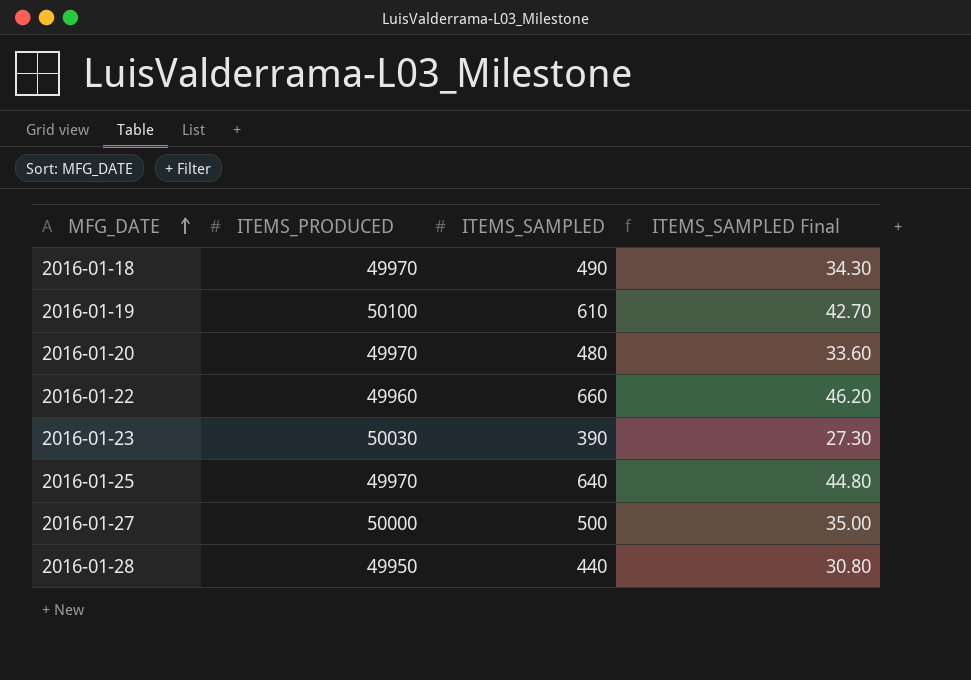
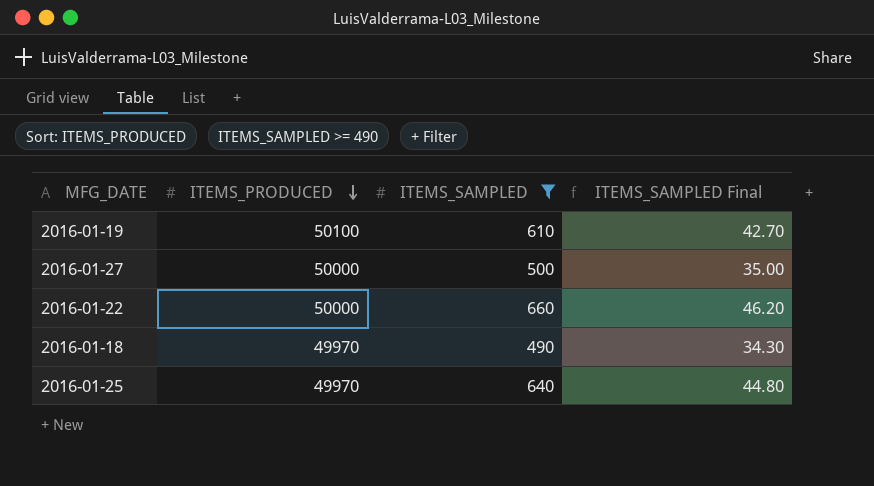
filter: none -> ITEMS_SAMPLED >= 490
row order: MFG_DATE ascending -> ITEMS_PRODUCED descending
2016-01-22 | ITEMS_PRODUCED: 49960 -> 50000

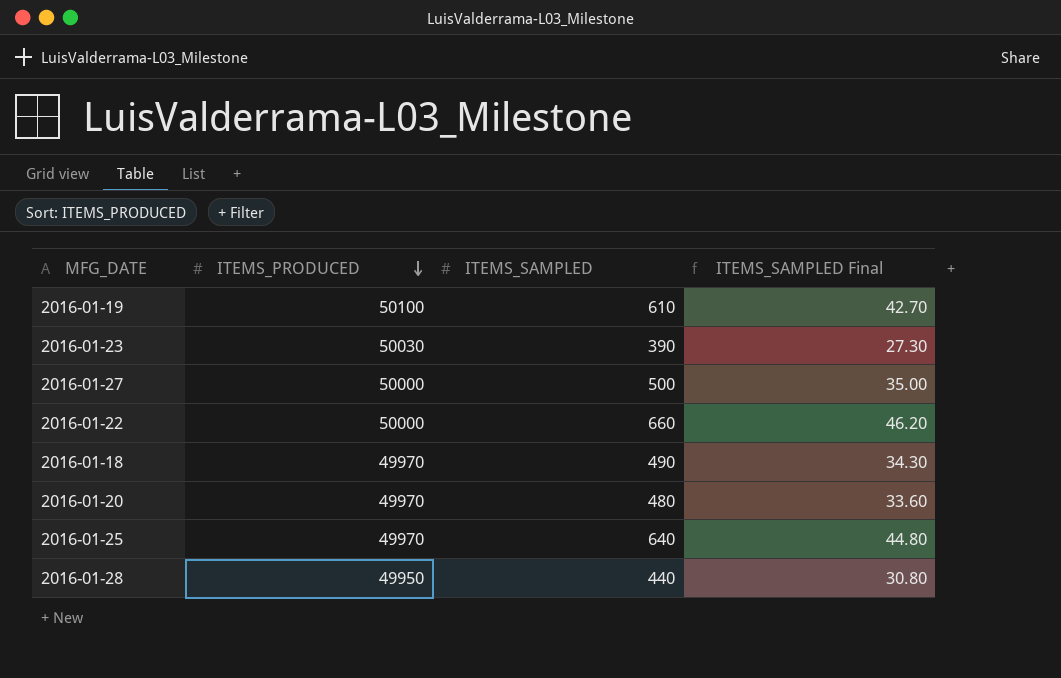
filter: ITEMS_SAMPLED >= 490 -> none

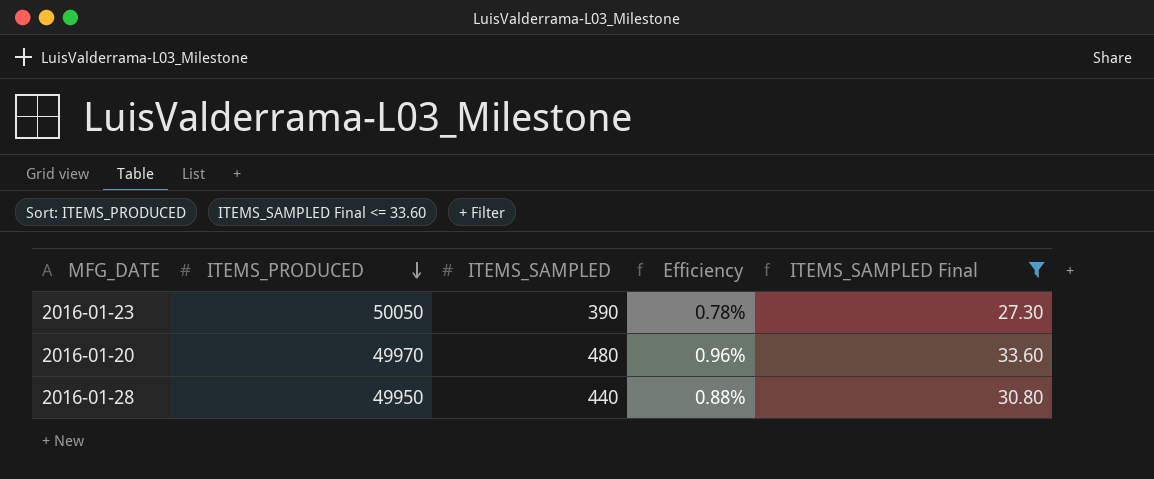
filter: none -> ITEMS_SAMPLED Final <= 33.60
column Efficiency | formula: none -> [ITEMS_SAMPLED] / [ITEMS_PRODUCED]
2016-01-23 | ITEMS_PRODUCED: 50030 -> 50050

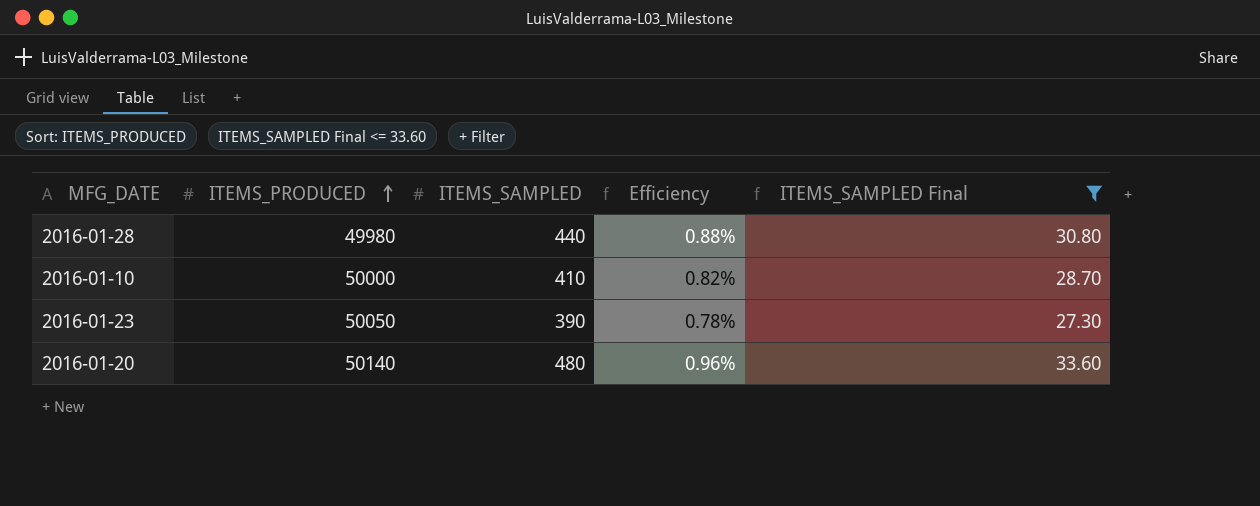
row order: ITEMS_PRODUCED descending -> ITEMS_PRODUCED ascending
2016-01-28 | ITEMS_PRODUCED: 49950 -> 49980
row 2016-01-10: none -> 50000 | 410 | 0.82% | 28.70
2016-01-20 | ITEMS_PRODUCED: 49970 -> 50140

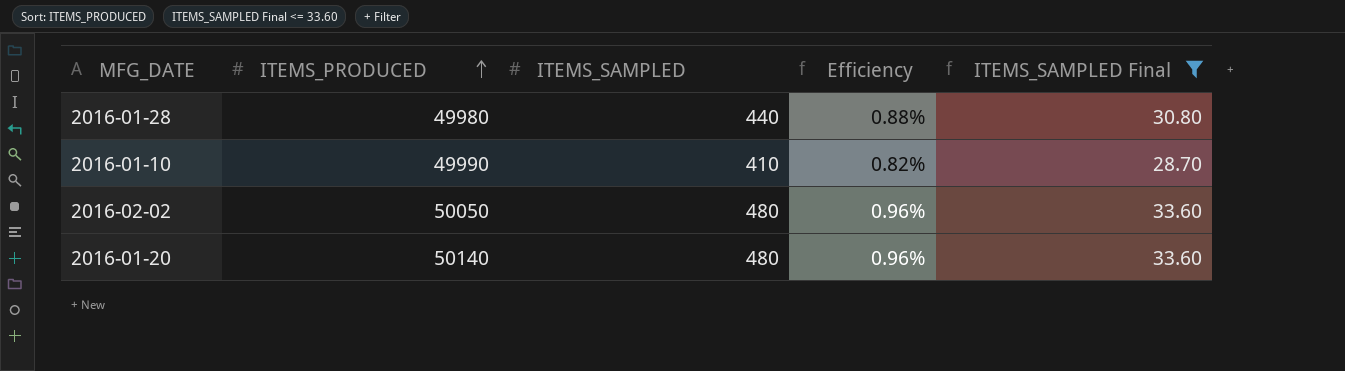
row 2016-01-23: 50050 | 390 | 0.78% | 27.30 -> none
2016-01-10 | ITEMS_PRODUCED: 50000 -> 49990
row 2016-02-02: none -> 50050 | 480 | 0.96% | 33.60

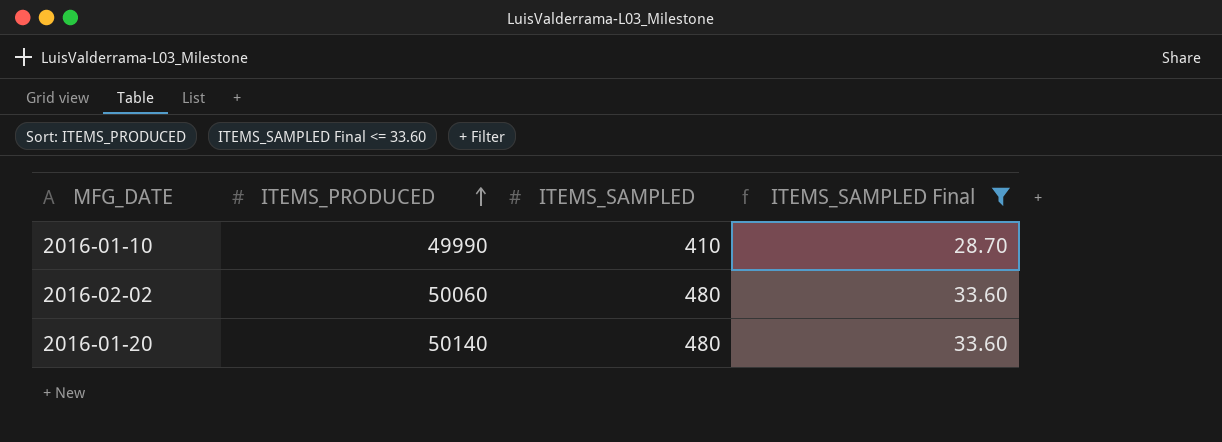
column Efficiency | formula: [ITEMS_SAMPLED] / [ITEMS_PRODUCED] -> none
row 2016-01-28: 49980 | 440 | 0.88% | 30.80 -> none
2016-02-02 | ITEMS_PRODUCED: 50050 -> 50060

